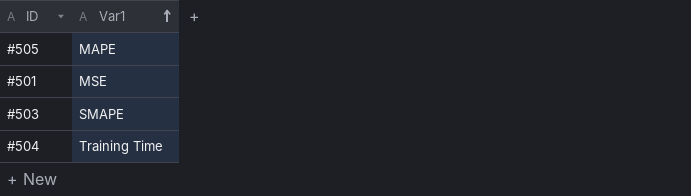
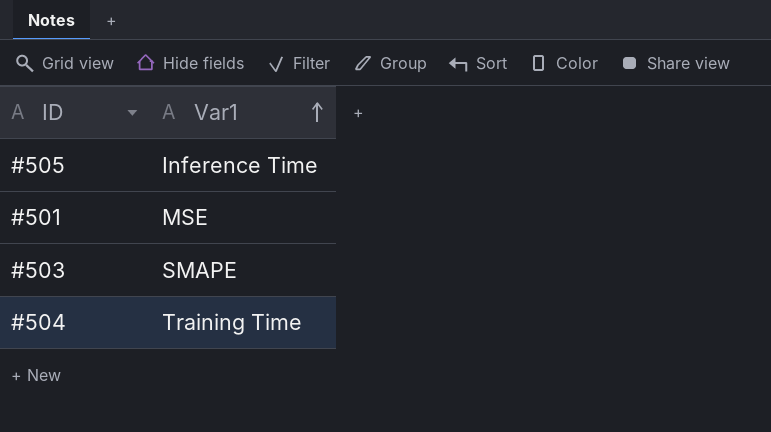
#505 | Var1: MAPE -> Inference Time

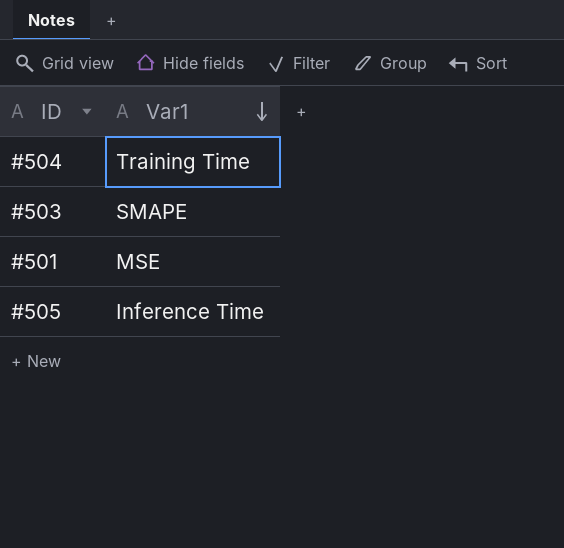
row order: Var1 ascending -> Var1 descending

